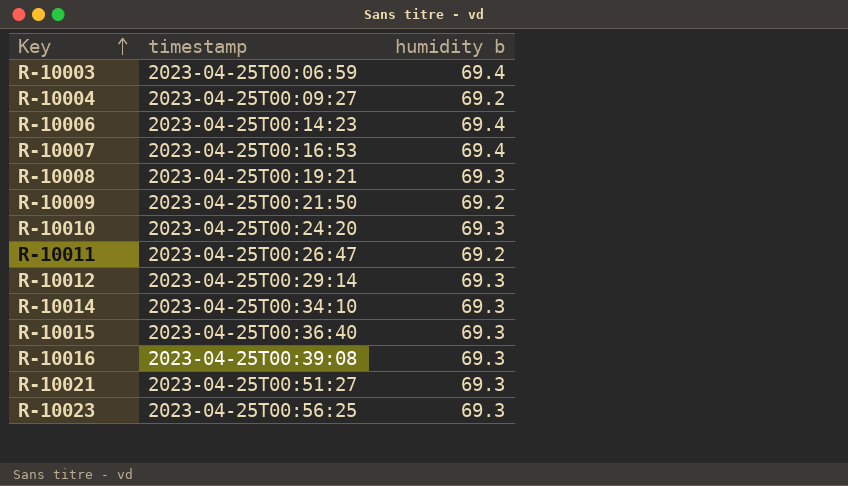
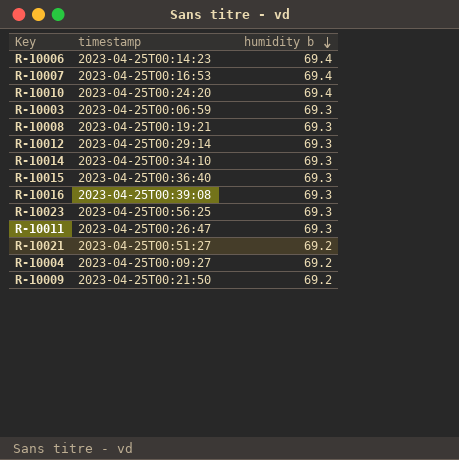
row order: Key ascending -> humidity b descending
R-10010 | humidity b: 69.3 -> 69.4
R-10003 | humidity b: 69.4 -> 69.3
R-10011 | humidity b: 69.2 -> 69.3
R-10021 | humidity b: 69.3 -> 69.2

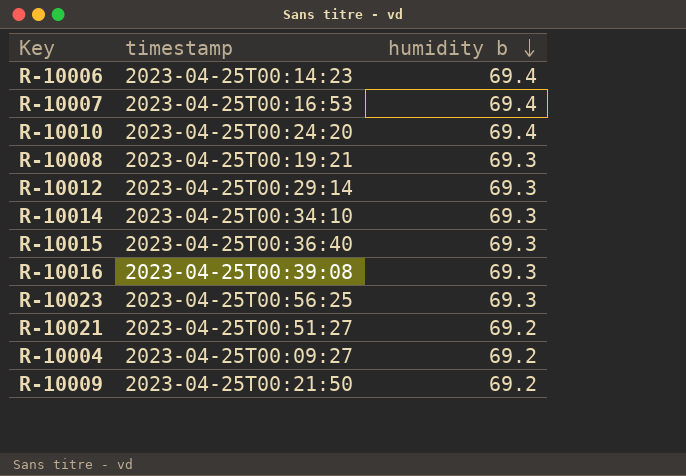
row R-10003: 2023-04-25T00:06:59 | 69.3 -> none
row R-10011: 2023-04-25T00:26:47 | 69.3 -> none

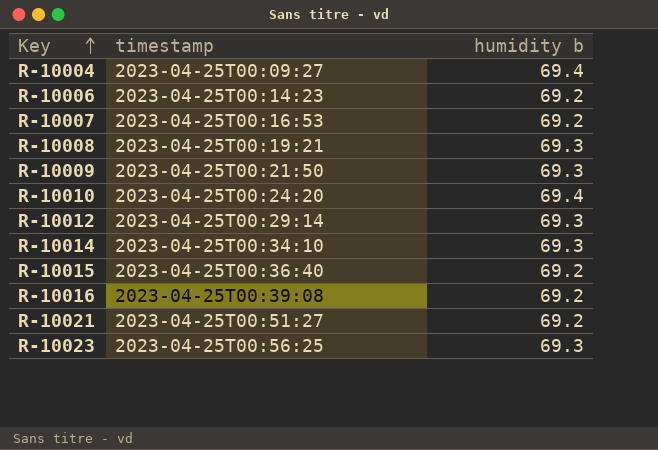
row order: humidity b descending -> Key ascending
R-10004 | humidity b: 69.2 -> 69.4
R-10006 | humidity b: 69.4 -> 69.2
R-10007 | humidity b: 69.4 -> 69.2
R-10009 | humidity b: 69.2 -> 69.3
R-10015 | humidity b: 69.3 -> 69.2
R-10016 | humidity b: 69.3 -> 69.2

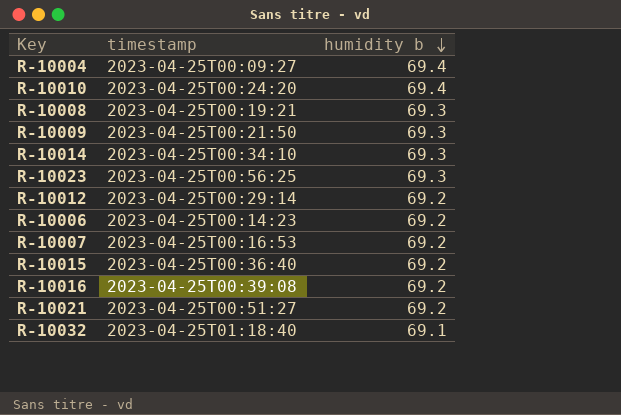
row order: Key ascending -> humidity b descending
R-10012 | humidity b: 69.3 -> 69.2
row R-10032: none -> 2023-04-25T01:18:40 | 69.1

